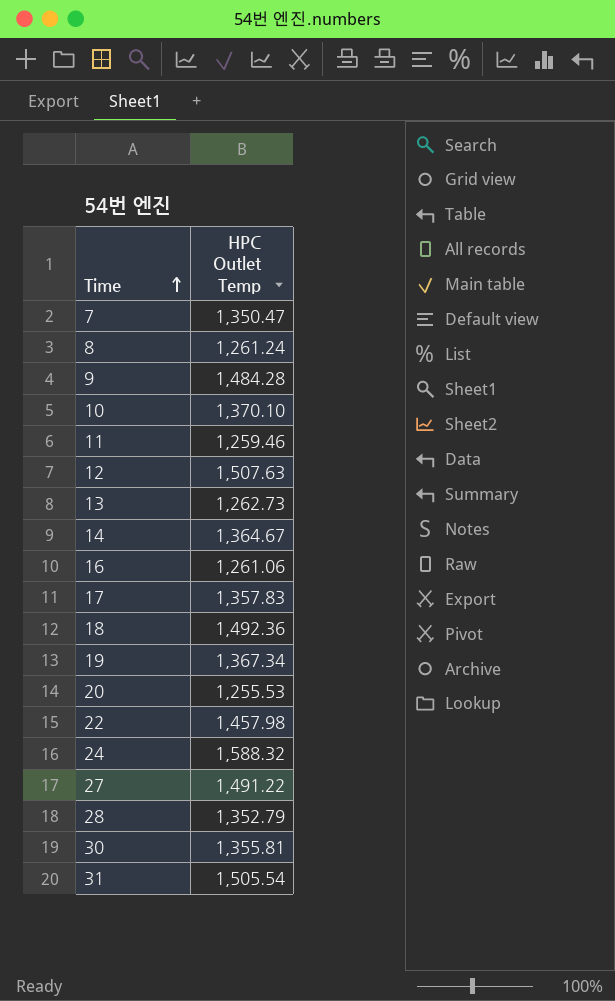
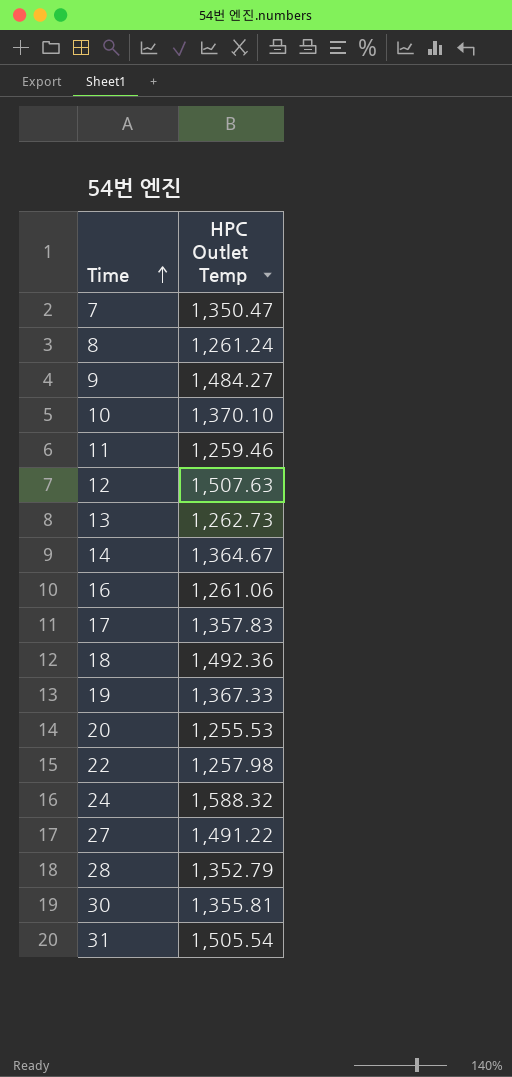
9 | HPC Outlet Temp: 1,484.28 -> 1,484.27
19 | HPC Outlet Temp: 1,367.34 -> 1,367.33
22 | HPC Outlet Temp: 1,457.98 -> 1,257.98

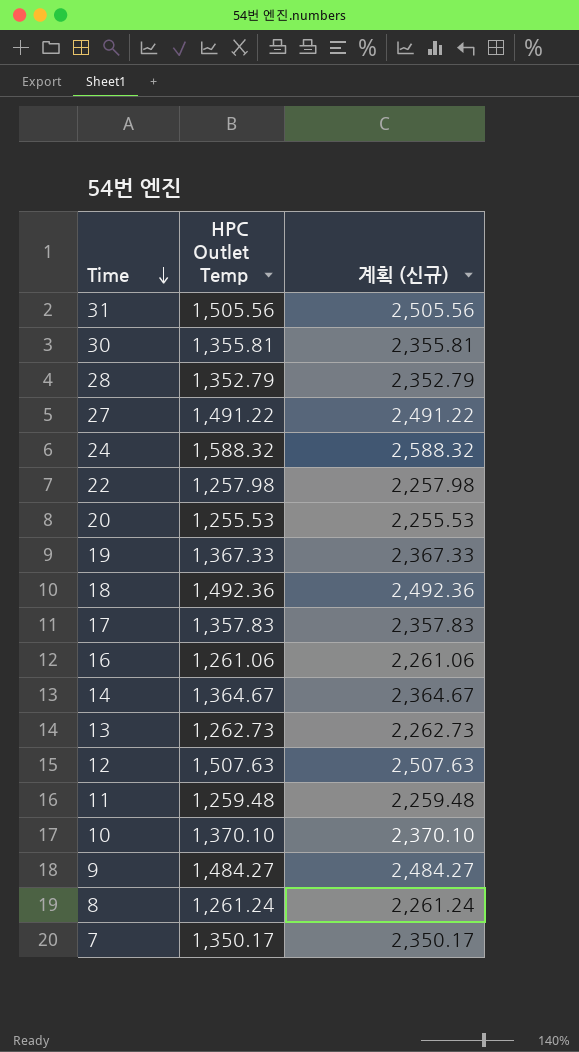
row order: Time ascending -> Time descending
column 계획 (신규) | formula: none -> [HPC Outlet Temp] + 1000
31 | HPC Outlet Temp: 1,505.54 -> 1,505.56
11 | HPC Outlet Temp: 1,259.46 -> 1,259.48
7 | HPC Outlet Temp: 1,350.47 -> 1,350.17

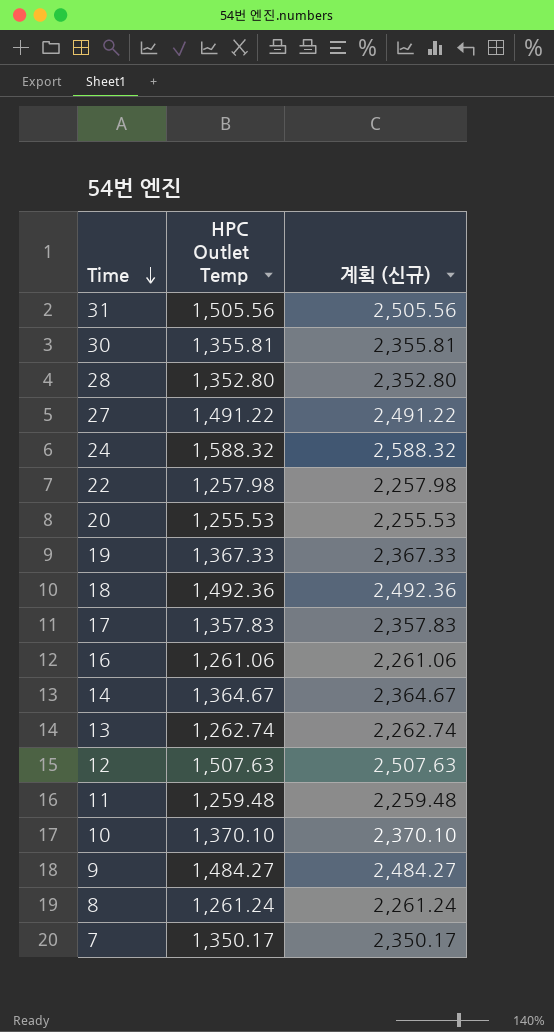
28 | HPC Outlet Temp: 1,352.79 -> 1,352.80
28 | 계획 (신규): 2,352.79 -> 2,352.80
13 | HPC Outlet Temp: 1,262.73 -> 1,262.74
13 | 계획 (신규): 2,262.73 -> 2,262.74

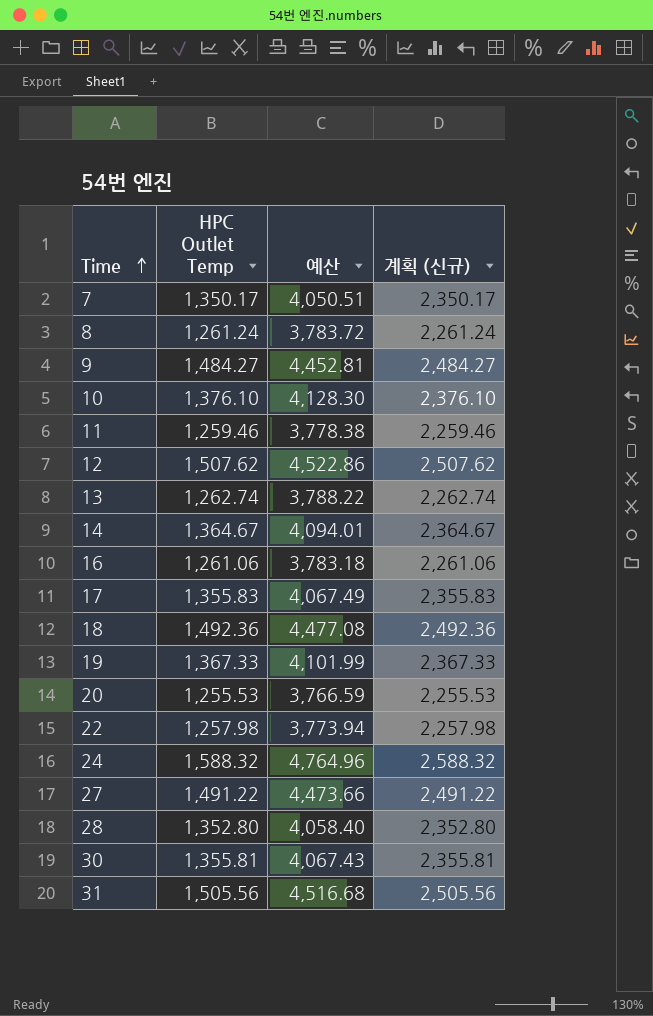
row order: Time descending -> Time ascending
column 예산 | formula: none -> [HPC Outlet Temp] * 3
10 | HPC Outlet Temp: 1,370.10 -> 1,376.10
10 | 계획 (신규): 2,370.10 -> 2,376.10
11 | HPC Outlet Temp: 1,259.48 -> 1,259.46
11 | 계획 (신규): 2,259.48 -> 2,259.46
12 | HPC Outlet Temp: 1,507.63 -> 1,507.62
12 | 계획 (신규): 2,507.63 -> 2,507.62
17 | HPC Outlet Temp: 1,357.83 -> 1,355.83
17 | 계획 (신규): 2,357.83 -> 2,355.83

